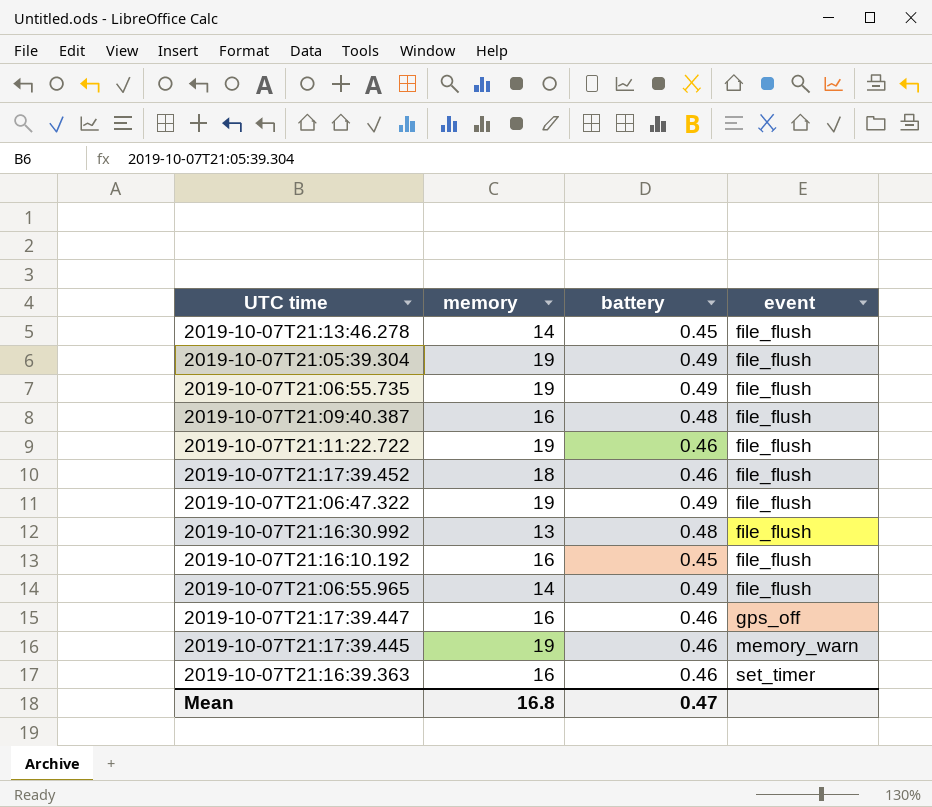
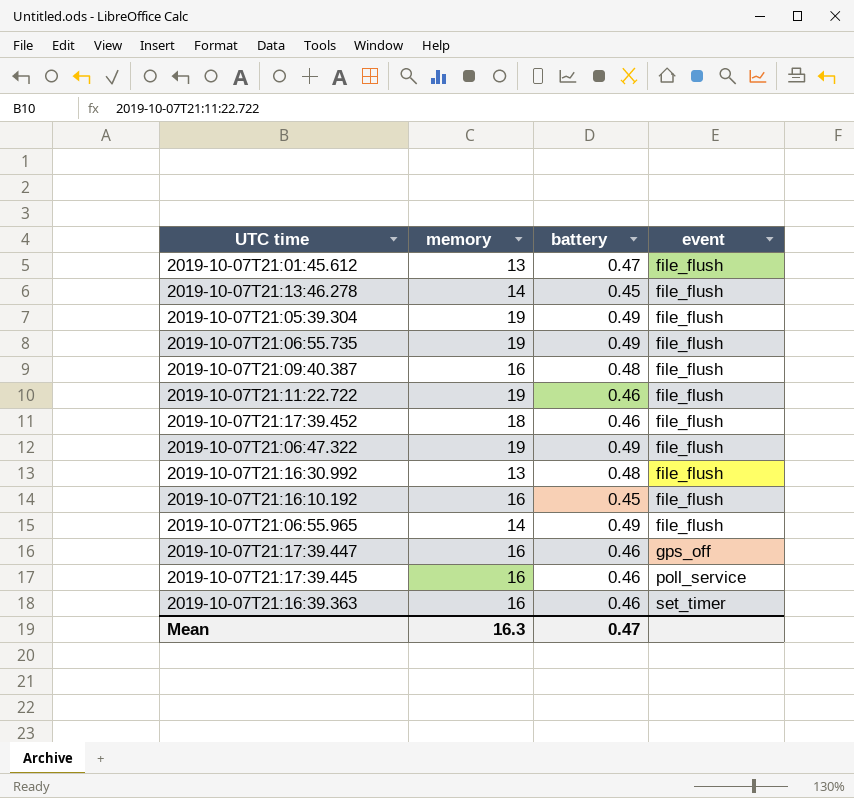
row 2019-10-07T21:01:45.612: none -> 13 | 0.47 | file_flush
2019-10-07T21:17:39.445 | memory: 19 -> 16
2019-10-07T21:17:39.445 | event: memory_warn -> poll_service
Mean | memory: 16.8 -> 16.3

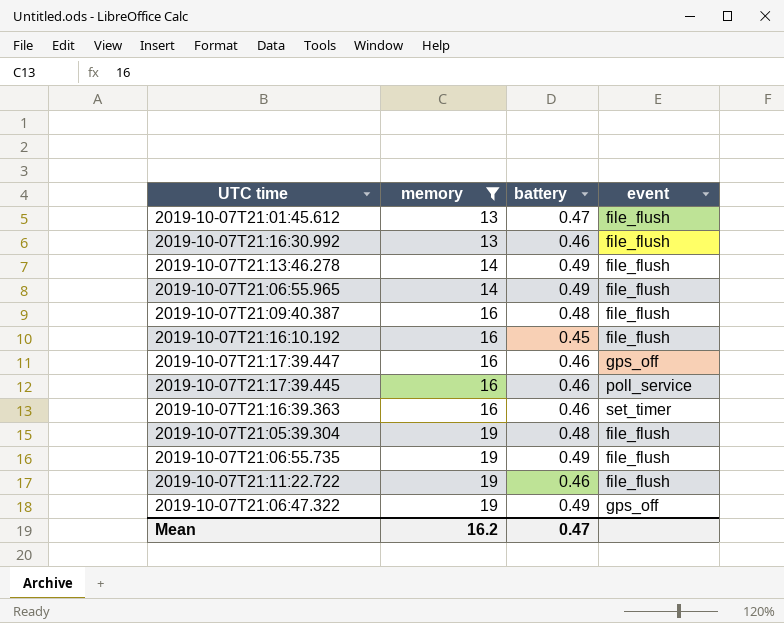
filter: none -> memory != 18
row order: event ascending -> memory ascending
2019-10-07T21:16:30.992 | battery: 0.48 -> 0.46
2019-10-07T21:13:46.278 | battery: 0.45 -> 0.49
2019-10-07T21:05:39.304 | battery: 0.49 -> 0.48
2019-10-07T21:06:47.322 | event: file_flush -> gps_off
Mean | memory: 16.3 -> 16.2

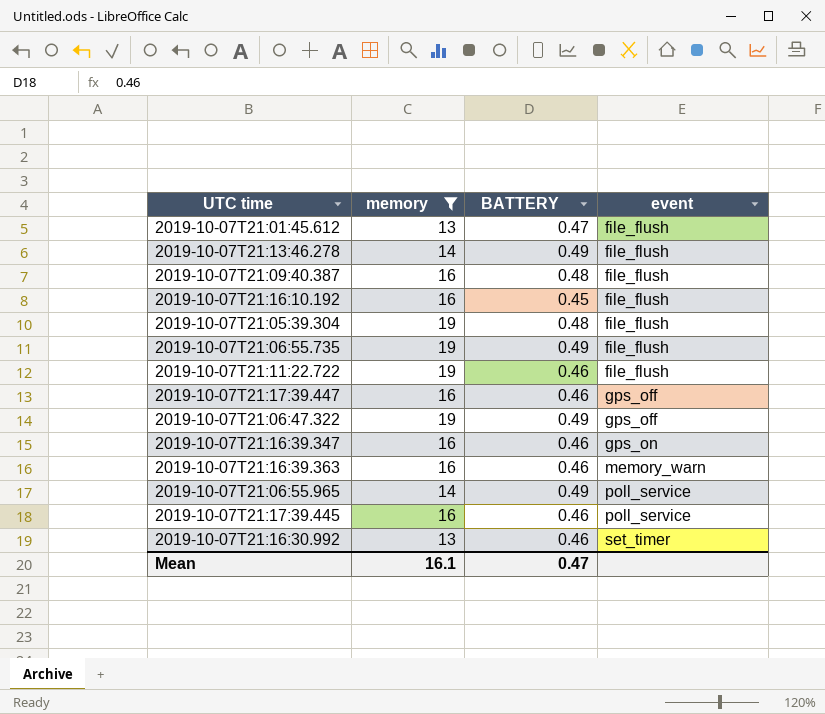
row order: memory ascending -> event ascending
column name: battery -> BATTERY
row 2019-10-07T21:16:39.347: none -> 16 | 0.46 | gps_on
2019-10-07T21:16:39.363 | event: set_timer -> memory_warn
2019-10-07T21:06:55.965 | event: file_flush -> poll_service
2019-10-07T21:16:30.992 | event: file_flush -> set_timer
Mean | memory: 16.2 -> 16.1

